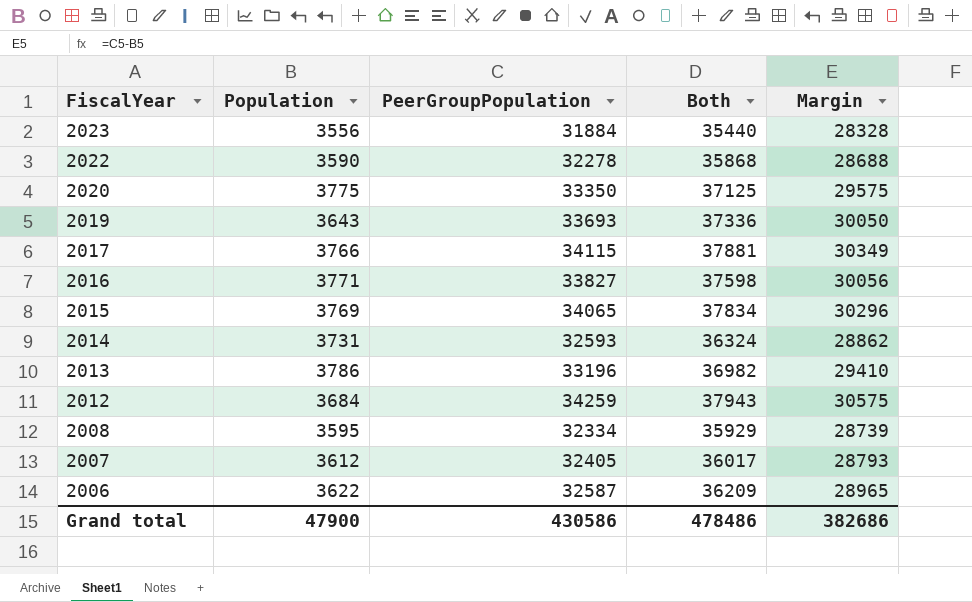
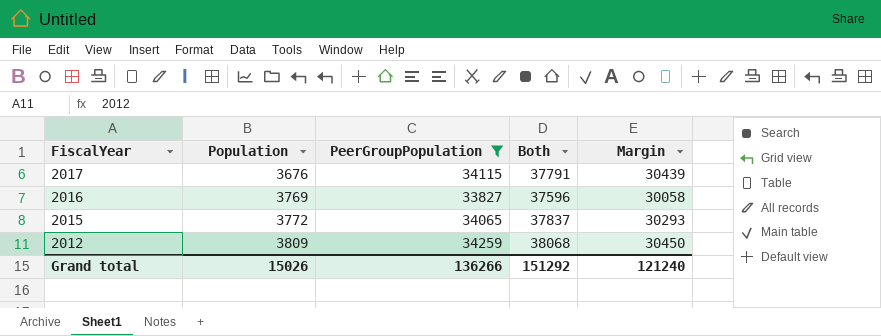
filter: none -> PeerGroupPopulation >= 33827
2017 | Population: 3766 -> 3676
2017 | Both: 37881 -> 37791
2017 | Margin: 30349 -> 30439
2016 | Population: 3771 -> 3769
2016 | Both: 37598 -> 37596
2016 | Margin: 30056 -> 30058
2015 | Population: 3769 -> 3772
2015 | Both: 37834 -> 37837
2015 | Margin: 30296 -> 30293
2012 | Population: 3684 -> 3809
2012 | Both: 37943 -> 38068
2012 | Margin: 30575 -> 30450
Grand total | Population: 47900 -> 15026
Grand total | PeerGroupPopulation: 430586 -> 136266
Grand total | Both: 478486 -> 151292
Grand total | Margin: 382686 -> 121240

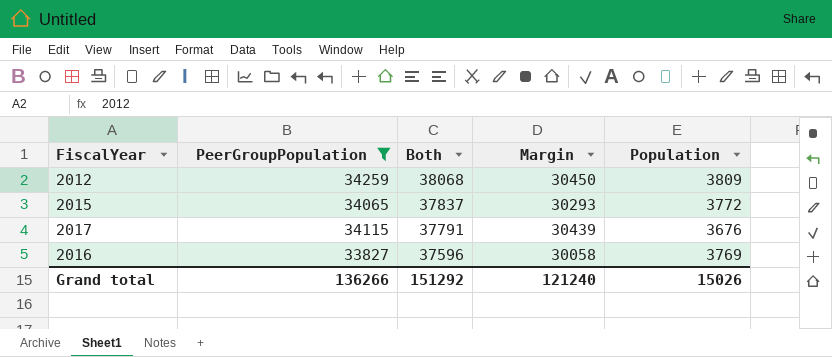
row order: FiscalYear descending -> Both descending
column Population | position: 2 -> 5

